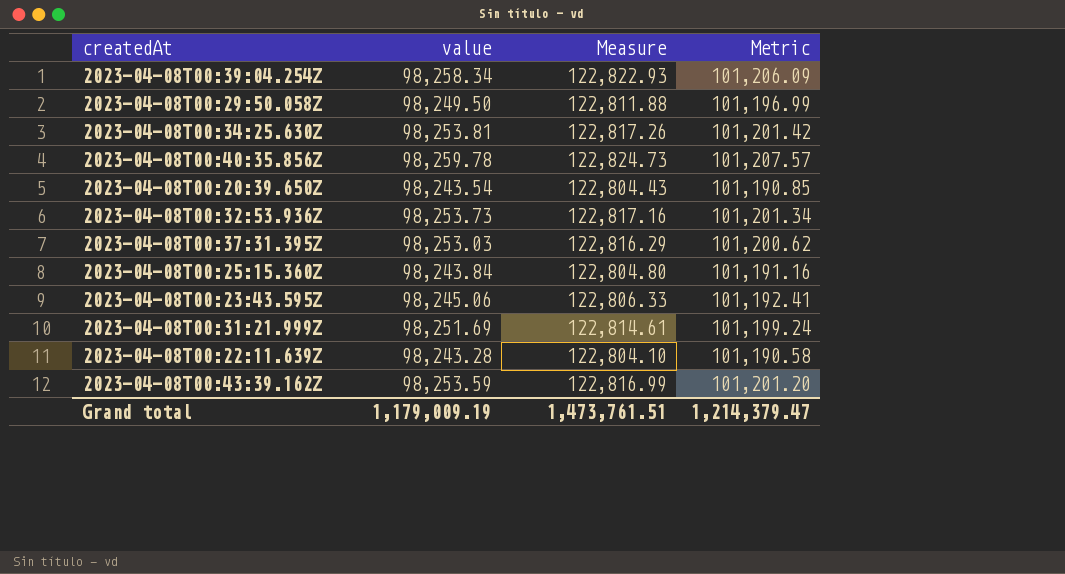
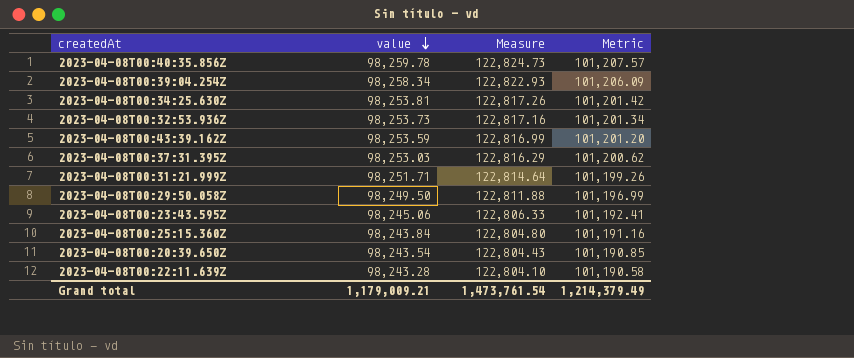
row order: none -> value descending
2023-04-08T00:31:21.999Z | value: 98,251.69 -> 98,251.71
2023-04-08T00:31:21.999Z | Measure: 122,814.61 -> 122,814.64
2023-04-08T00:31:21.999Z | Metric: 101,199.24 -> 101,199.26
Grand total | value: 1,179,009.19 -> 1,179,009.21
Grand total | Measure: 1,473,761.51 -> 1,473,761.54
Grand total | Metric: 1,214,379.47 -> 1,214,379.49

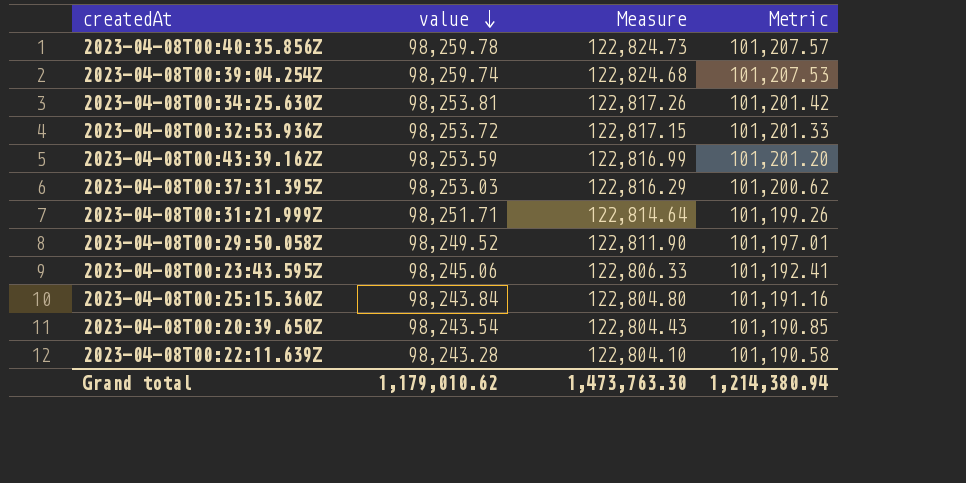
2023-04-08T00:39:04.254Z | value: 98,258.34 -> 98,259.74
2023-04-08T00:39:04.254Z | Measure: 122,822.93 -> 122,824.68
2023-04-08T00:39:04.254Z | Metric: 101,206.09 -> 101,207.53
2023-04-08T00:32:53.936Z | value: 98,253.73 -> 98,253.72
2023-04-08T00:32:53.936Z | Measure: 122,817.16 -> 122,817.15
2023-04-08T00:32:53.936Z | Metric: 101,201.34 -> 101,201.33
2023-04-08T00:29:50.058Z | value: 98,249.50 -> 98,249.52
2023-04-08T00:29:50.058Z | Measure: 122,811.88 -> 122,811.90
2023-04-08T00:29:50.058Z | Metric: 101,196.99 -> 101,197.01
Grand total | value: 1,179,009.21 -> 1,179,010.62
Grand total | Measure: 1,473,761.54 -> 1,473,763.30
Grand total | Metric: 1,214,379.49 -> 1,214,380.94

